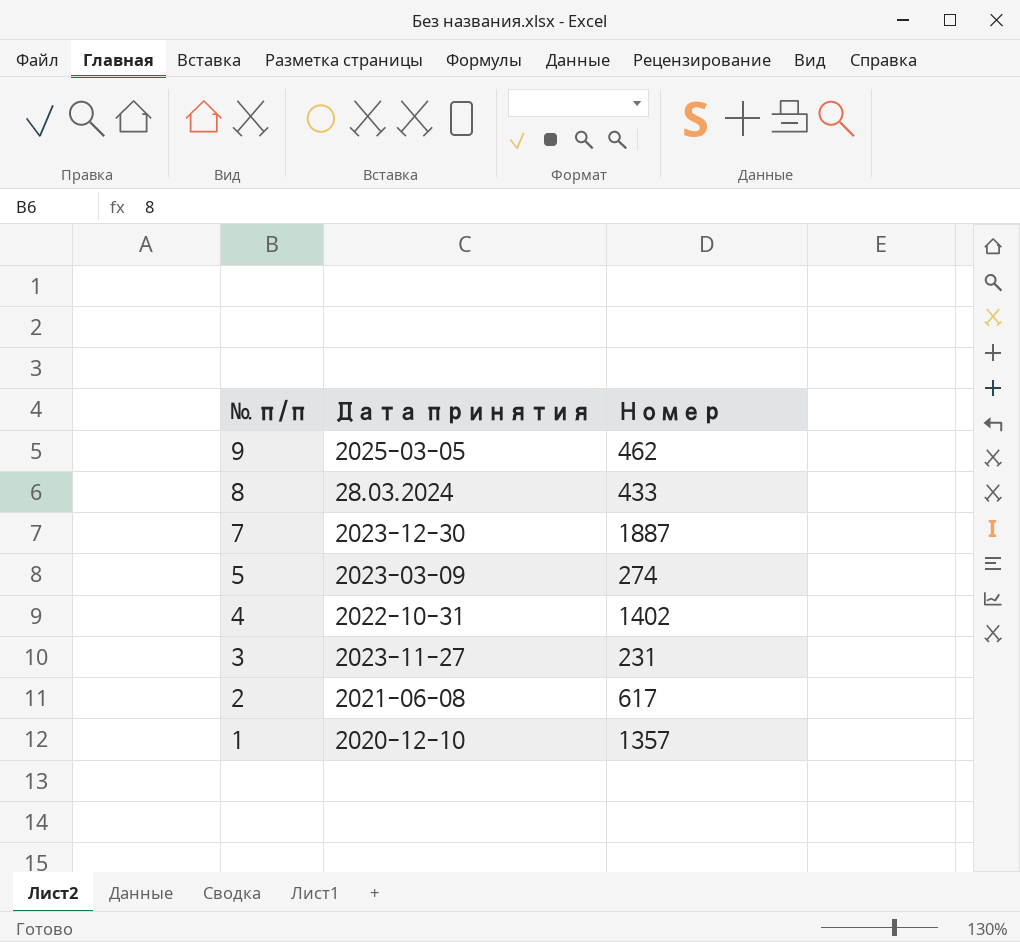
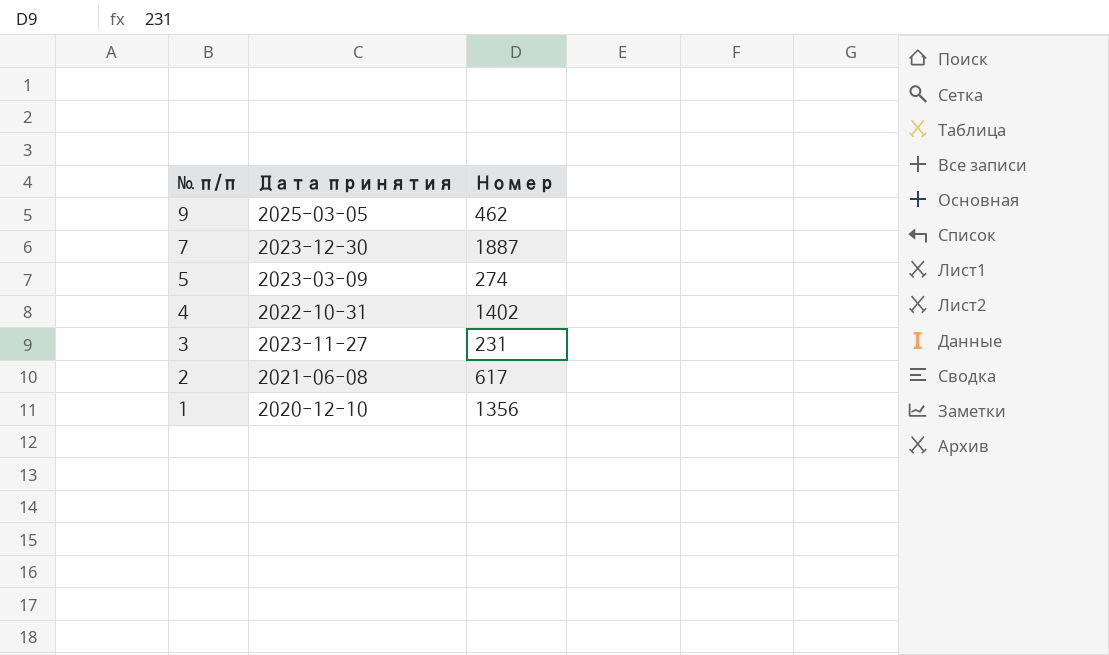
row 8: 28.03.2024 | 433 -> none
1 | Номер: 1357 -> 1356

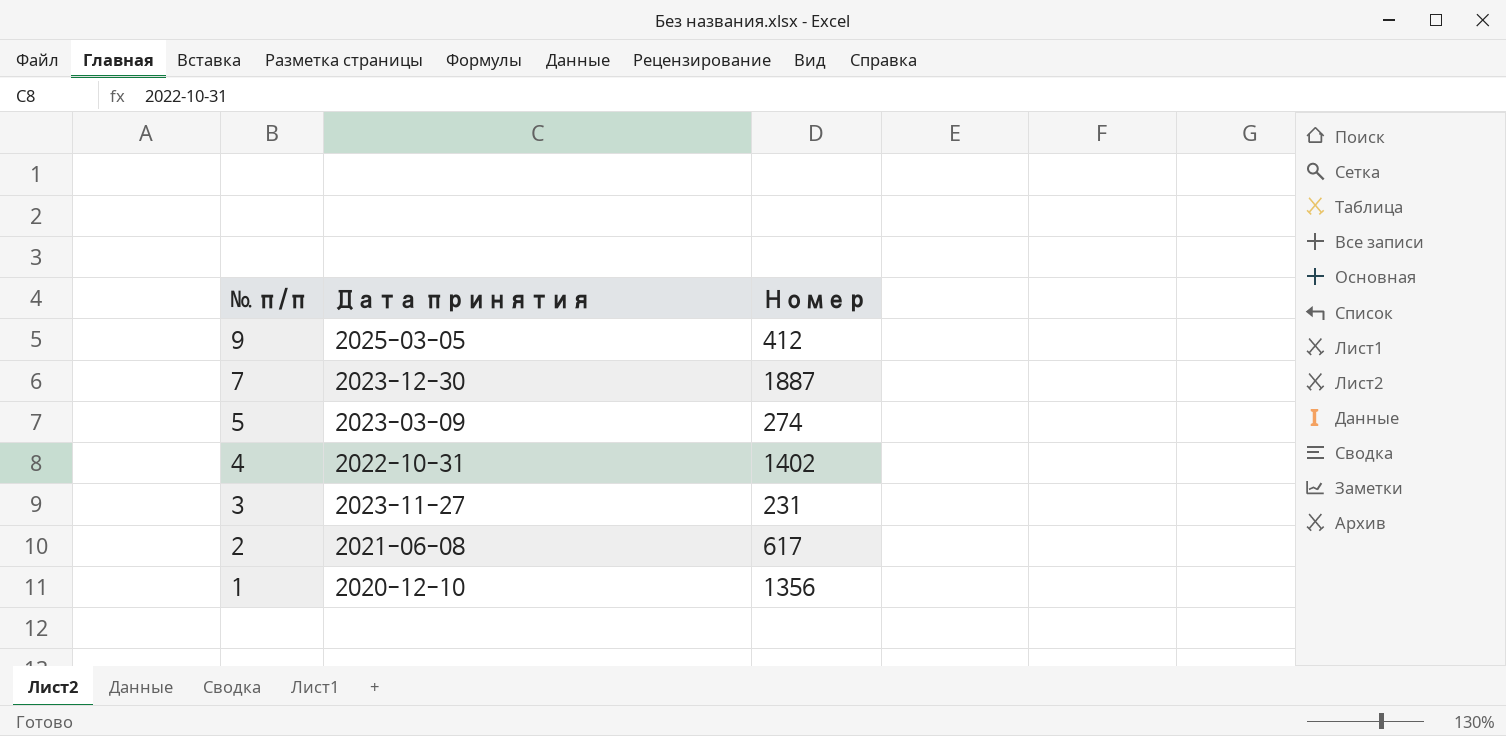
9 | Номер: 462 -> 412

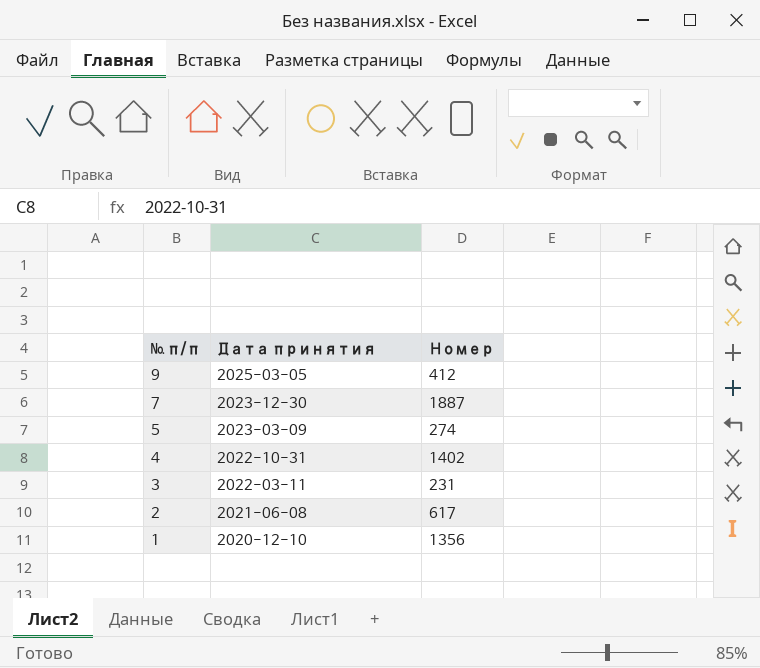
3 | Дата принятия: 2023-11-27 -> 2022-03-11

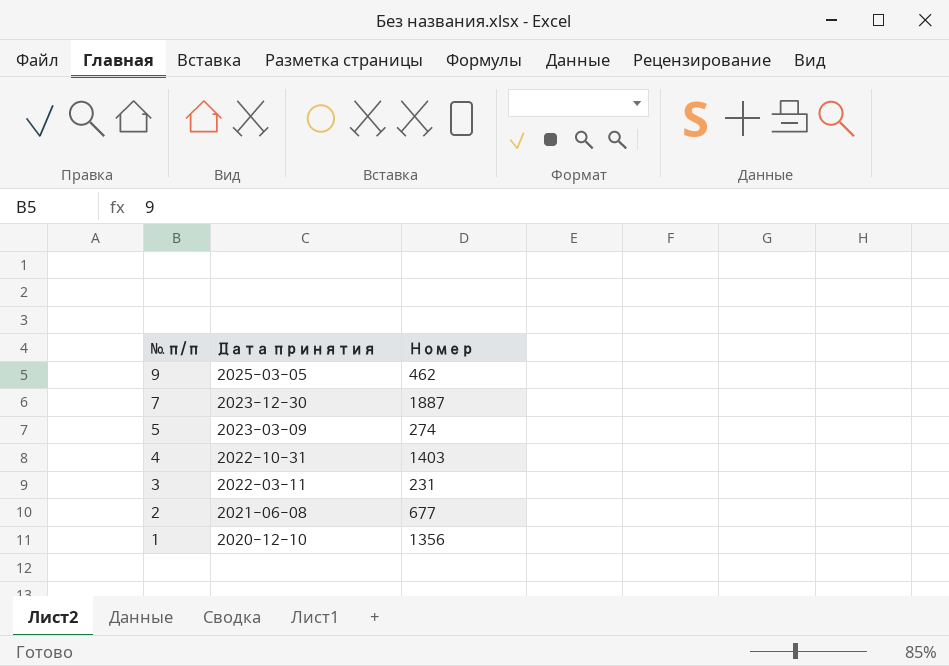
9 | Номер: 412 -> 462
4 | Номер: 1402 -> 1403
2 | Номер: 617 -> 677

